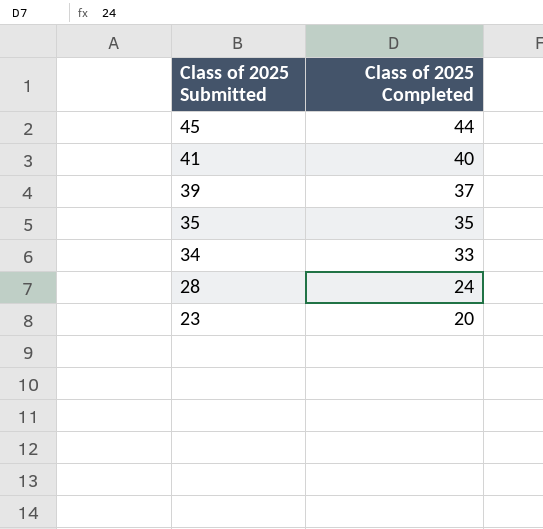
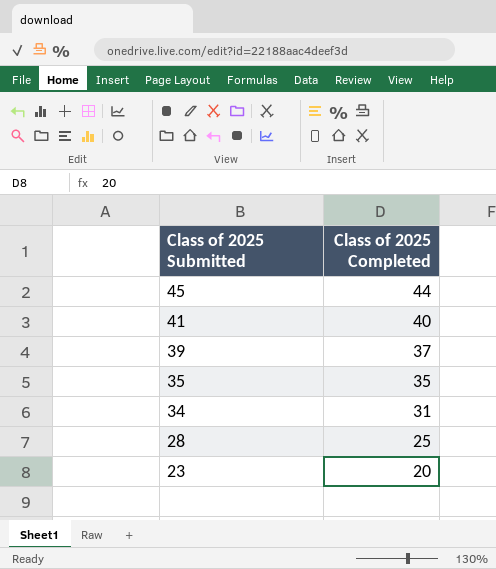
34 | Class of 2025 Completed: 33 -> 31
28 | Class of 2025 Completed: 24 -> 25

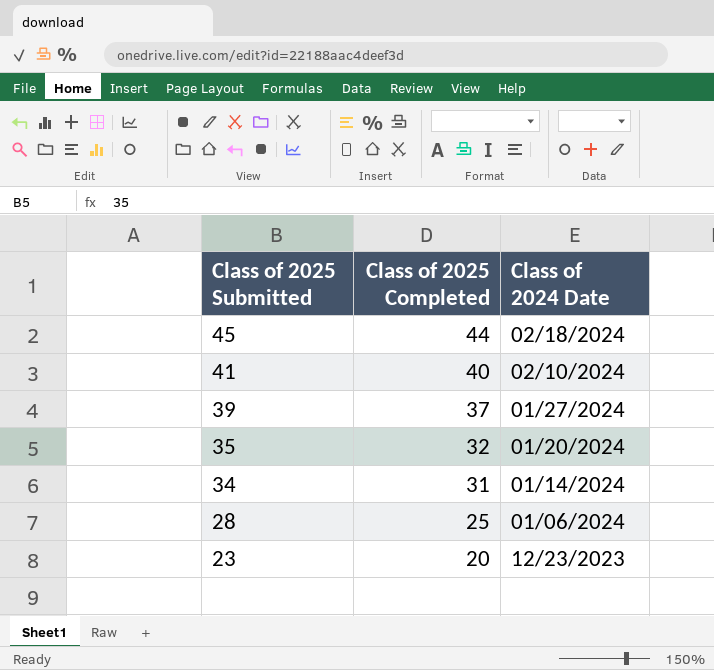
column Class of 2024 Date | position: none -> 3
35 | Class of 2025 Completed: 35 -> 32

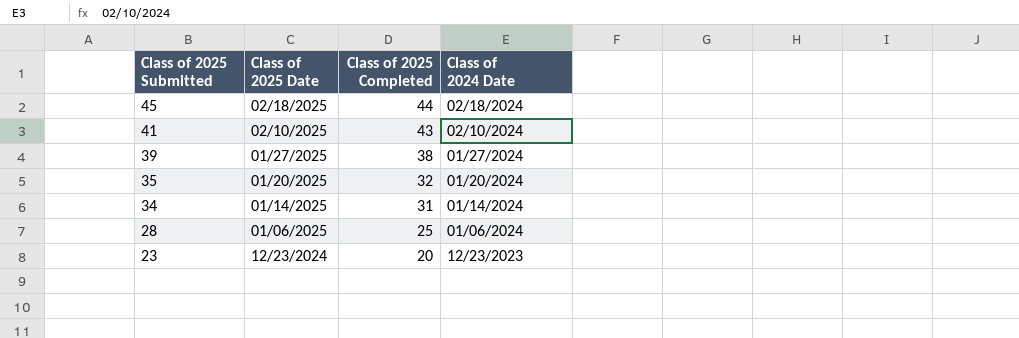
column Class of 2025 Date | position: none -> 2
41 | Class of 2025 Completed: 40 -> 43
39 | Class of 2025 Completed: 37 -> 38

